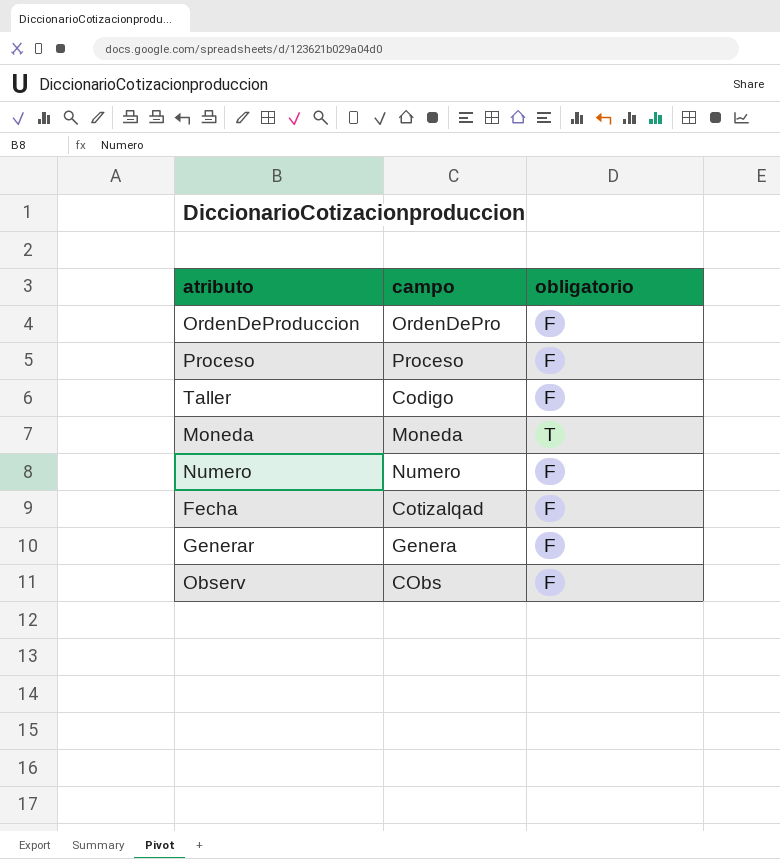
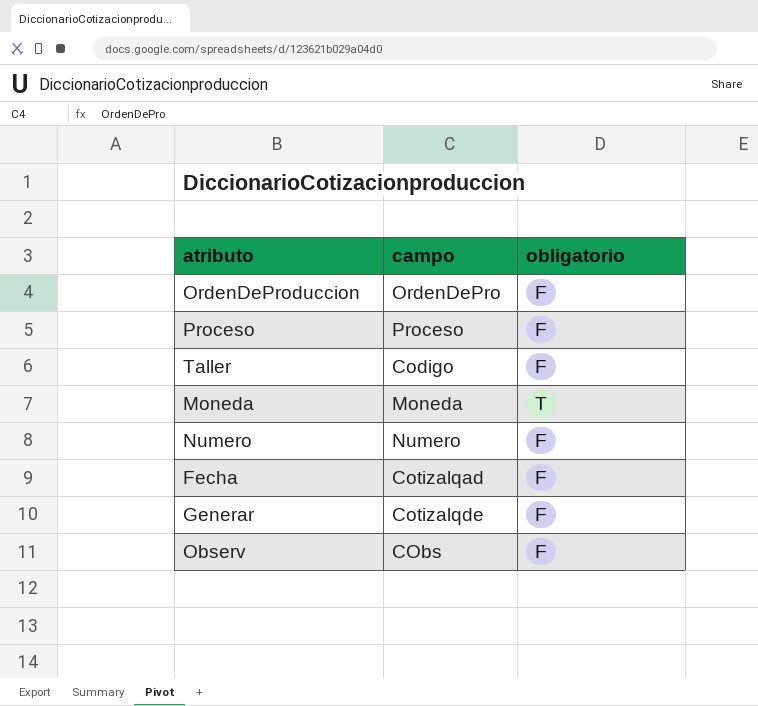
Generar | campo: Genera -> Cotizalqde

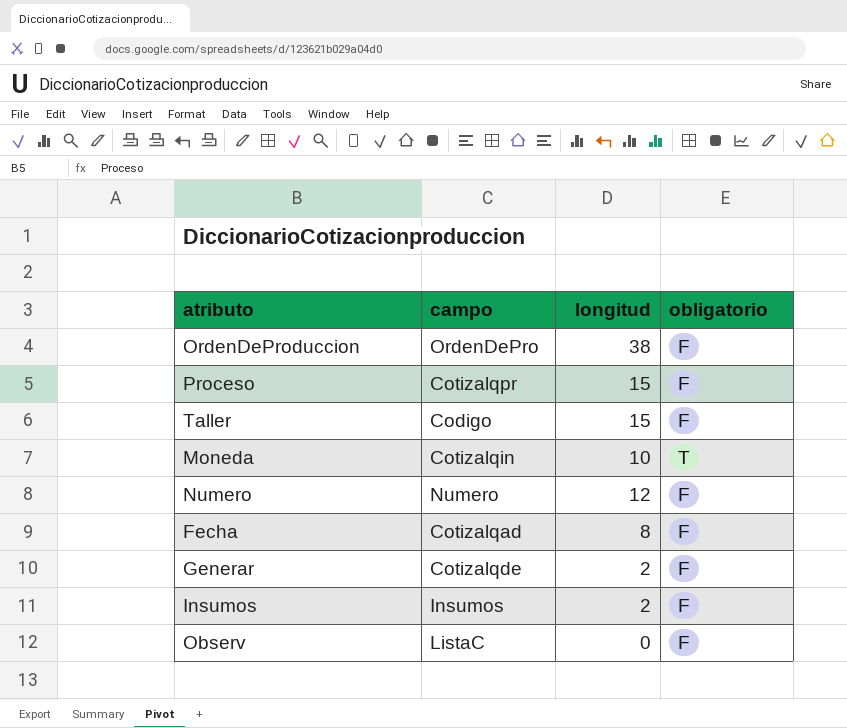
column longitud | position: none -> 3
Proceso | campo: Proceso -> Cotizalqpr
Moneda | campo: Moneda -> Cotizalqin
row Insumos: none -> Insumos | 2 | F
Observ | campo: CObs -> ListaC

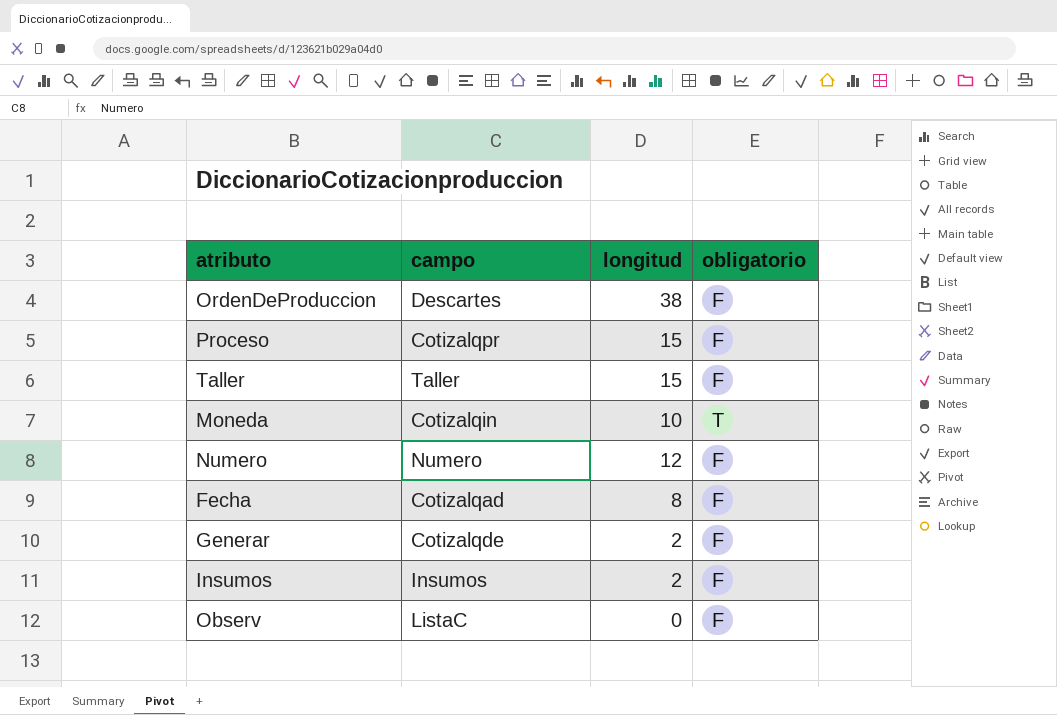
OrdenDeProduccion | campo: OrdenDePro -> Descartes
Taller | campo: Codigo -> Taller

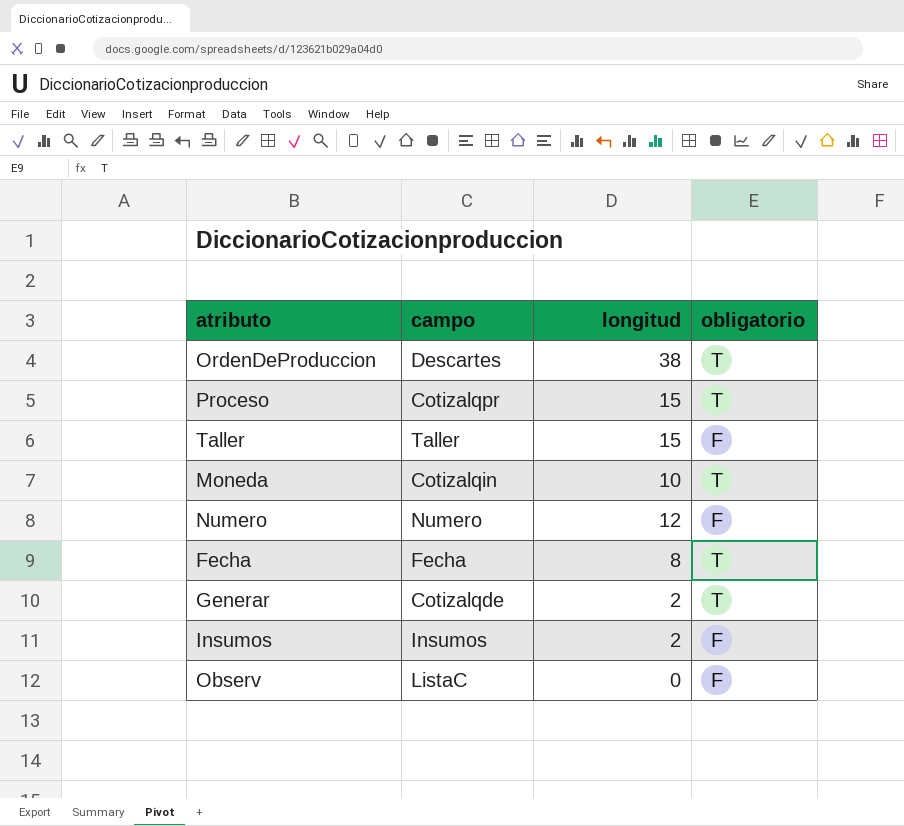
OrdenDeProduccion | obligatorio: F -> T
Proceso | obligatorio: F -> T
Fecha | campo: Cotizalqad -> Fecha
Fecha | obligatorio: F -> T
Generar | obligatorio: F -> T

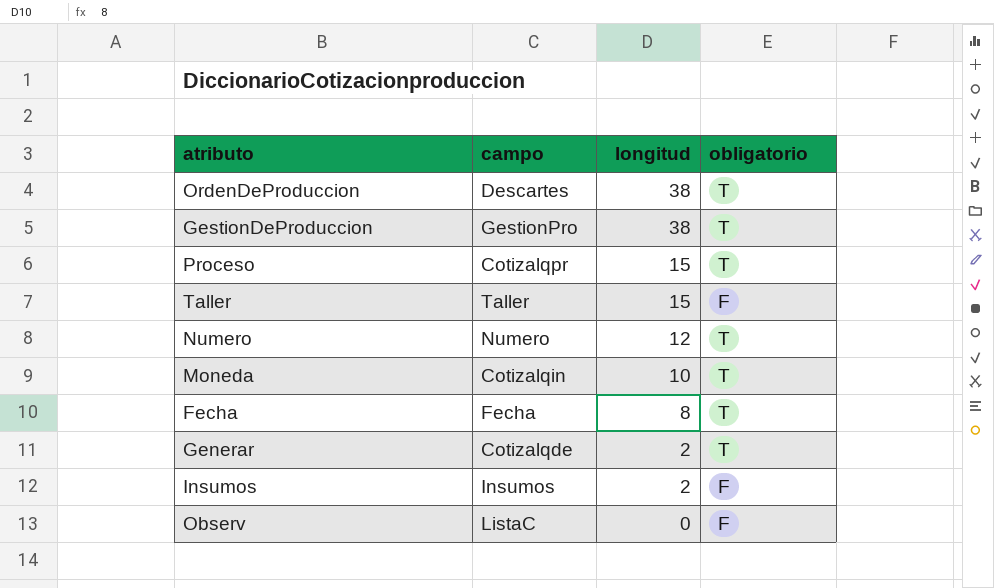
row order: none -> longitud descending
row GestionDeProduccion: none -> GestionPro | 38 | T
Numero | obligatorio: F -> T

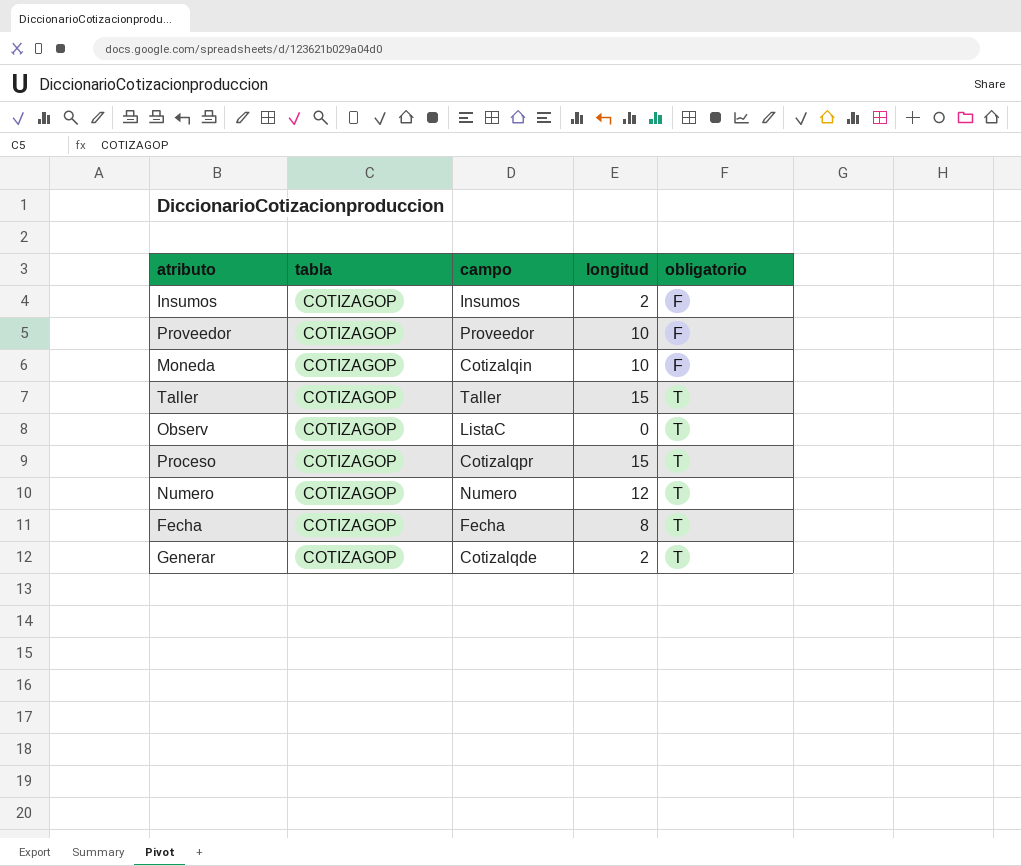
row order: longitud descending -> obligatorio ascending
column tabla | position: none -> 2
row OrdenDeProduccion: Descartes | 38 | T -> none
row GestionDeProduccion: GestionPro | 38 | T -> none
row Proveedor: none -> COTIZAGOP | Proveedor | 10 | F
Moneda | obligatorio: T -> F
Taller | obligatorio: F -> T
Observ | obligatorio: F -> T

